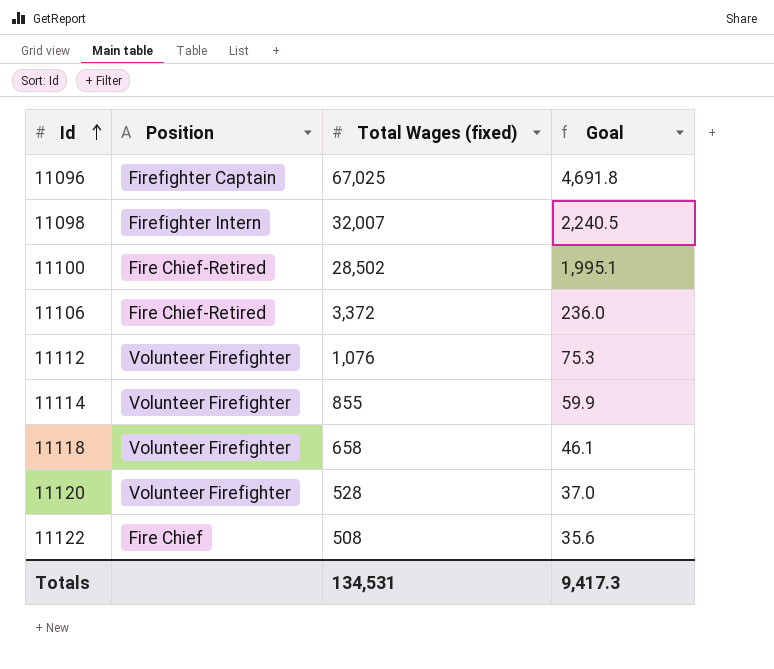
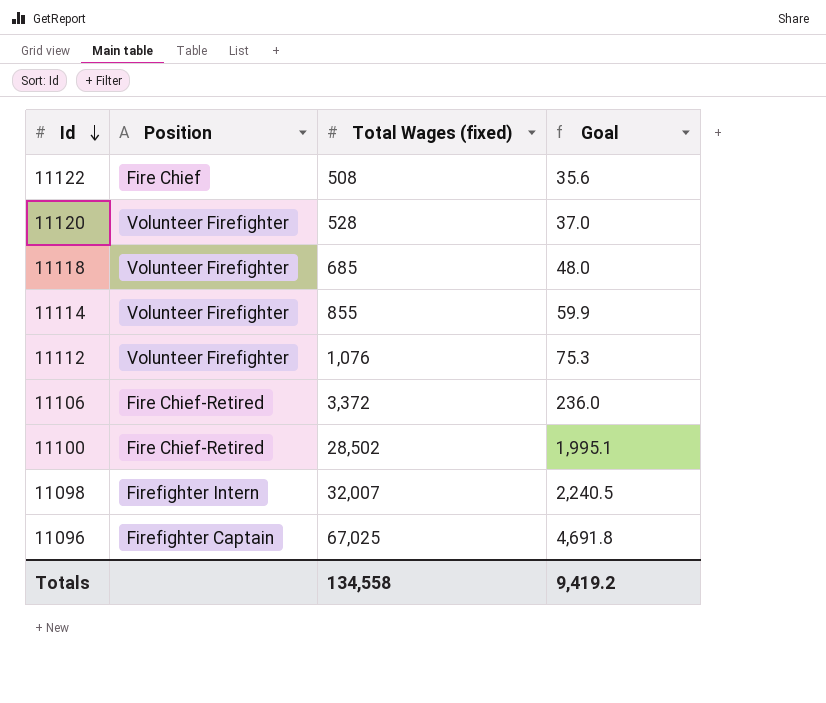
row order: Id ascending -> Id descending
11118 | Total Wages (fixed): 658 -> 685
11118 | Goal: 46.1 -> 48.0
Totals | Total Wages (fixed): 134,531 -> 134,558
Totals | Goal: 9,417.3 -> 9,419.2

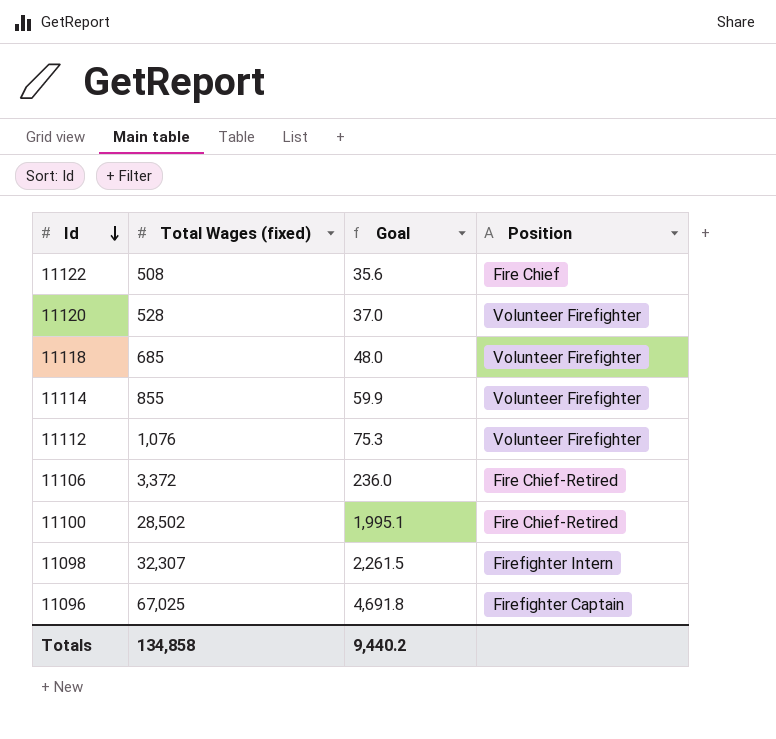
column Position | position: 2 -> 4
11098 | Total Wages (fixed): 32,007 -> 32,307
11098 | Goal: 2,240.5 -> 2,261.5
Totals | Total Wages (fixed): 134,558 -> 134,858
Totals | Goal: 9,419.2 -> 9,440.2

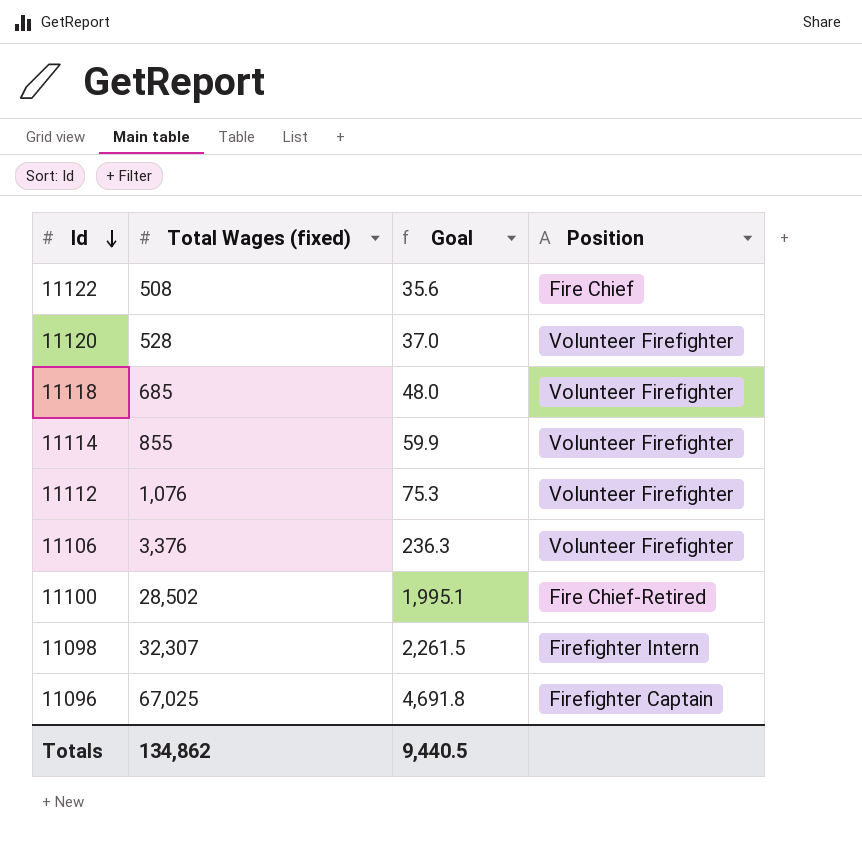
11106 | Total Wages (fixed): 3,372 -> 3,376
11106 | Goal: 236.0 -> 236.3
11106 | Position: Fire Chief-Retired -> Volunteer Firefighter
Totals | Total Wages (fixed): 134,858 -> 134,862
Totals | Goal: 9,440.2 -> 9,440.5

